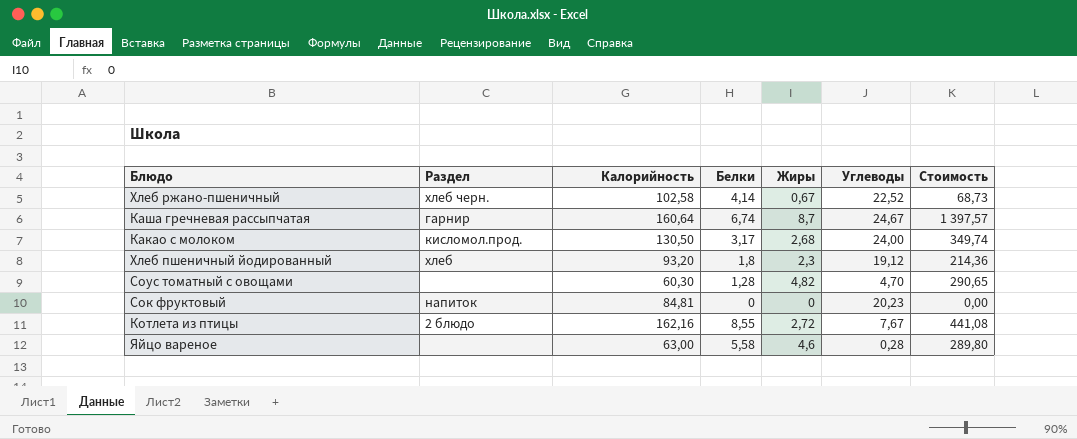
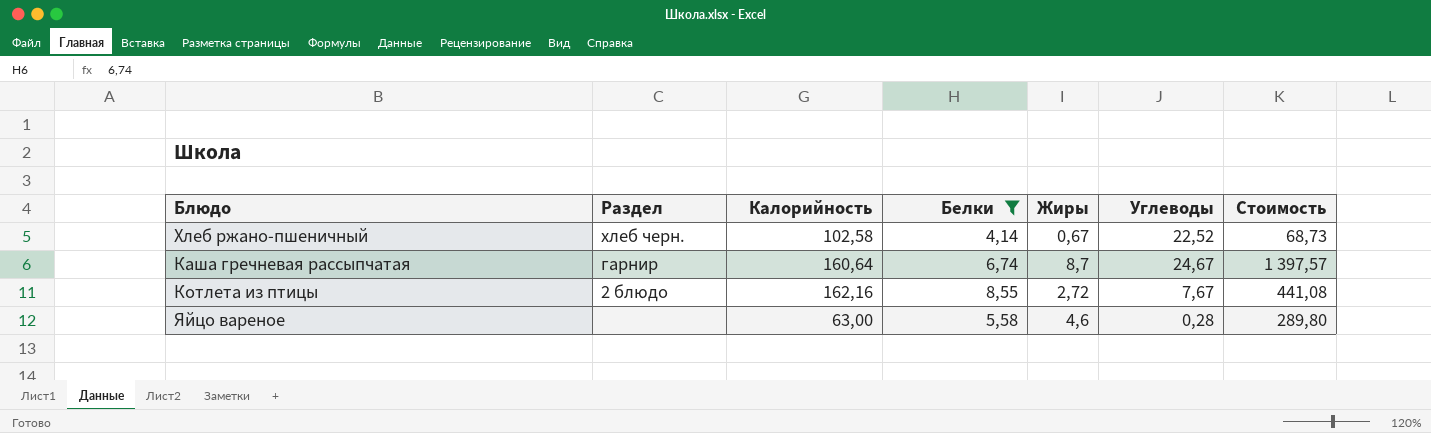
filter: none -> Белки >= 4,14

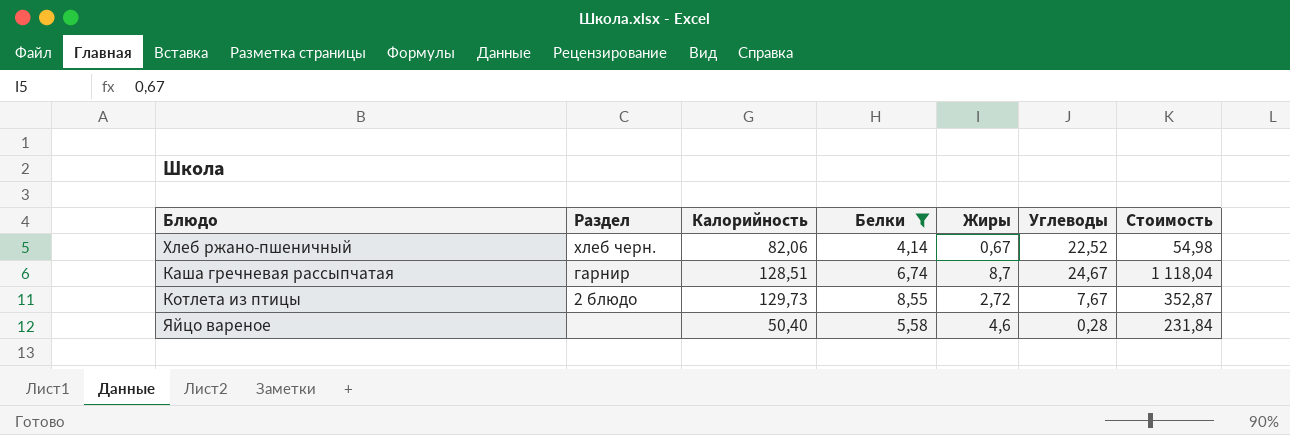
Хлеб ржано-пшеничный | Калорийность: 102,58 -> 82,06
Хлеб ржано-пшеничный | Стоимость: 68,73 -> 54,98
Каша гречневая рассыпчатая | Калорийность: 160,64 -> 128,51
Каша гречневая рассыпчатая | Стоимость: 1 397,57 -> 1 118,04
Котлета из птицы | Калорийность: 162,16 -> 129,73
Котлета из птицы | Стоимость: 441,08 -> 352,87
Яйцо вареное | Калорийность: 63,00 -> 50,40
Яйцо вареное | Стоимость: 289,80 -> 231,84

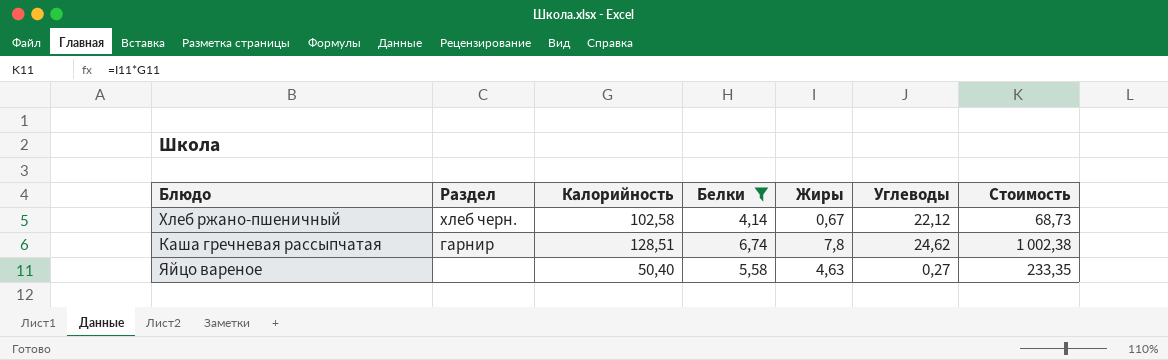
row Котлета из птицы: 2 блюдо | 129,73 | 8,55 | 2,72 | 7,67 | 352,87 -> none
Хлеб ржано-пшеничный | Калорийность: 82,06 -> 102,58
Хлеб ржано-пшеничный | Углеводы: 22,52 -> 22,12
Хлеб ржано-пшеничный | Стоимость: 54,98 -> 68,73
Каша гречневая рассыпчатая | Жиры: 8,7 -> 7,8
Каша гречневая рассыпчатая | Углеводы: 24,67 -> 24,62
Каша гречневая рассыпчатая | Стоимость: 1 118,04 -> 1 002,38
Яйцо вареное | Жиры: 4,6 -> 4,63
Яйцо вареное | Углеводы: 0,28 -> 0,27
Яйцо вареное | Стоимость: 231,84 -> 233,35

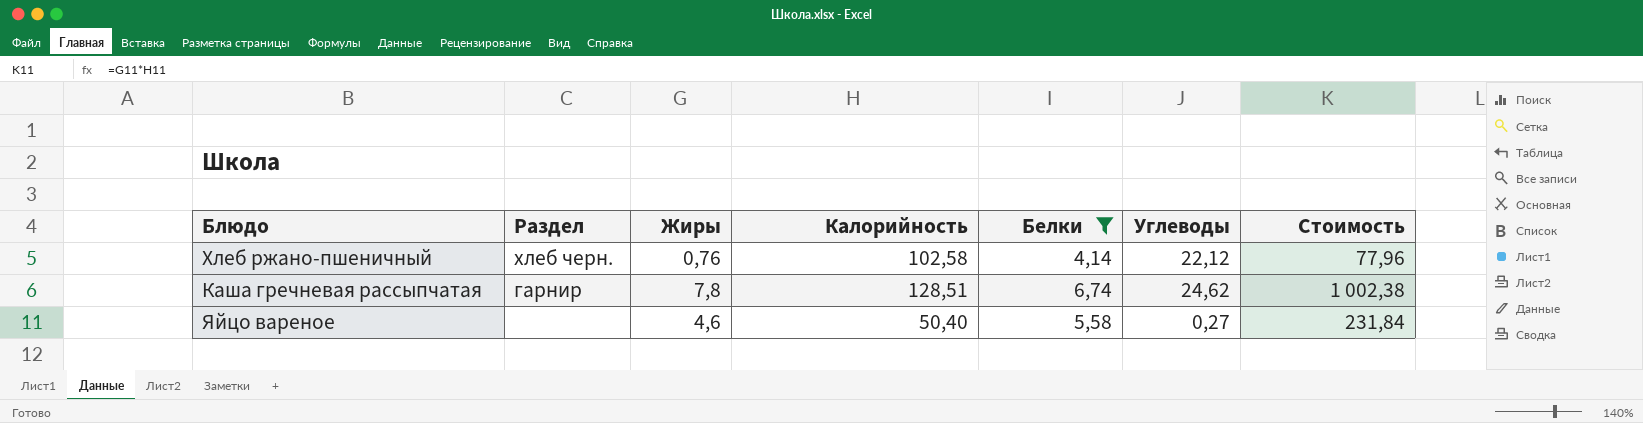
column Жиры | position: 5 -> 3
Хлеб ржано-пшеничный | Жиры: 0,67 -> 0,76
Хлеб ржано-пшеничный | Стоимость: 68,73 -> 77,96
Яйцо вареное | Жиры: 4,63 -> 4,6
Яйцо вареное | Стоимость: 233,35 -> 231,84

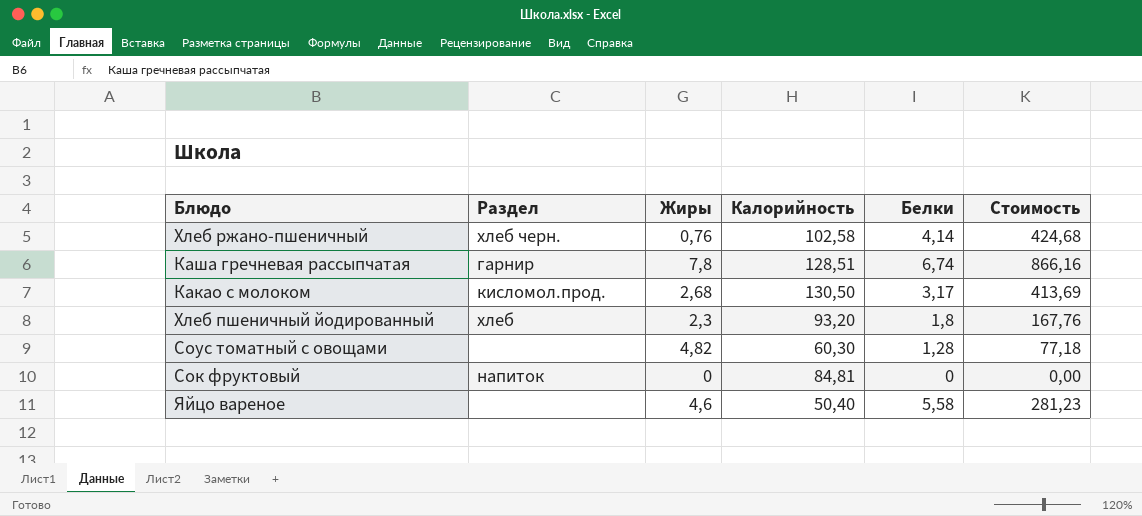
filter: Белки >= 4,14 -> none
column Углеводы | position: 6 -> none
column Стоимость | formula: [Жиры] * [Калорийность] -> [Калорийность] * [Белки]

